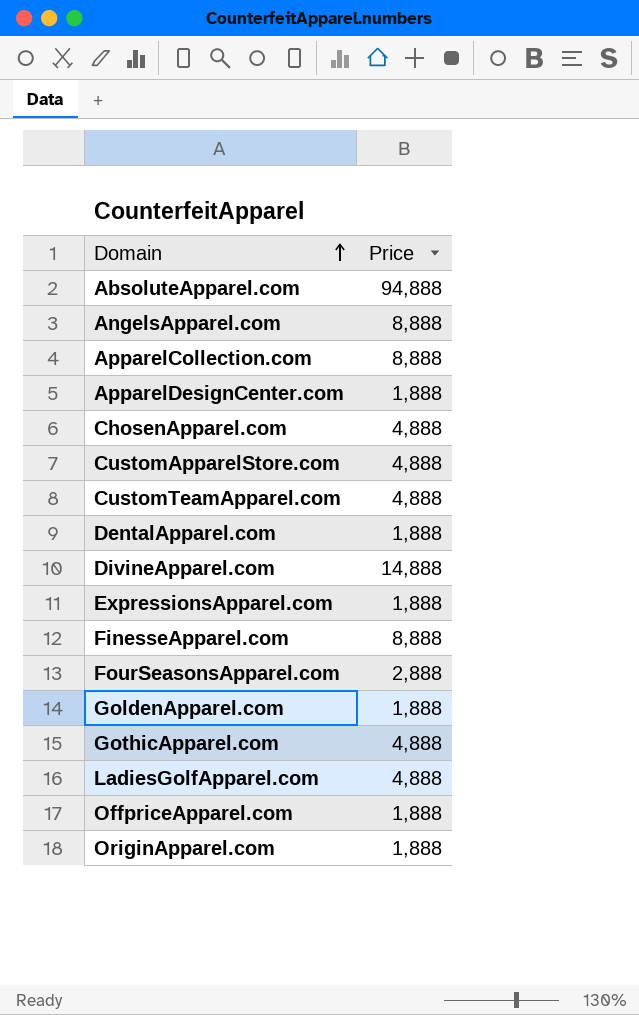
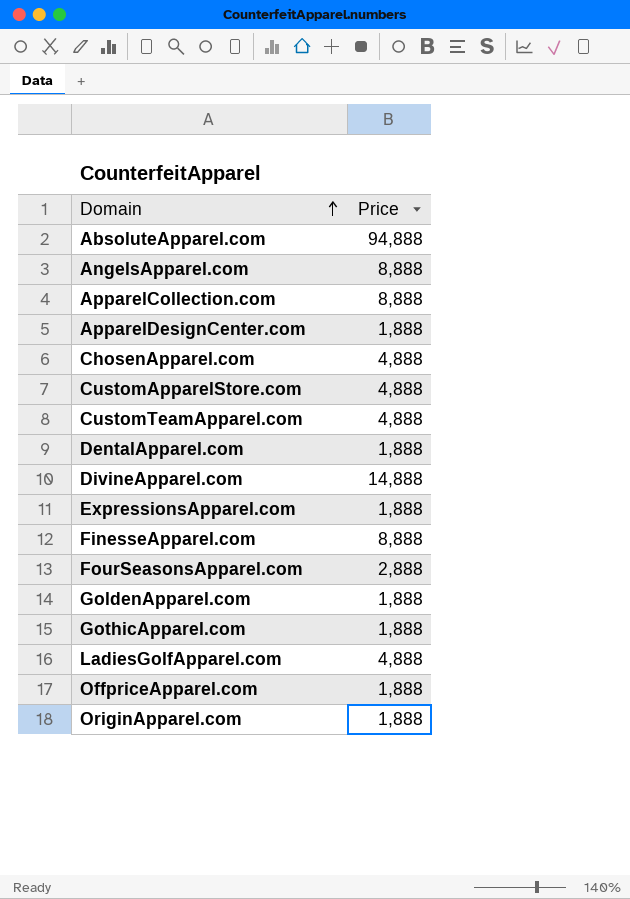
GothicApparel.com | Price: 4,888 -> 1,888

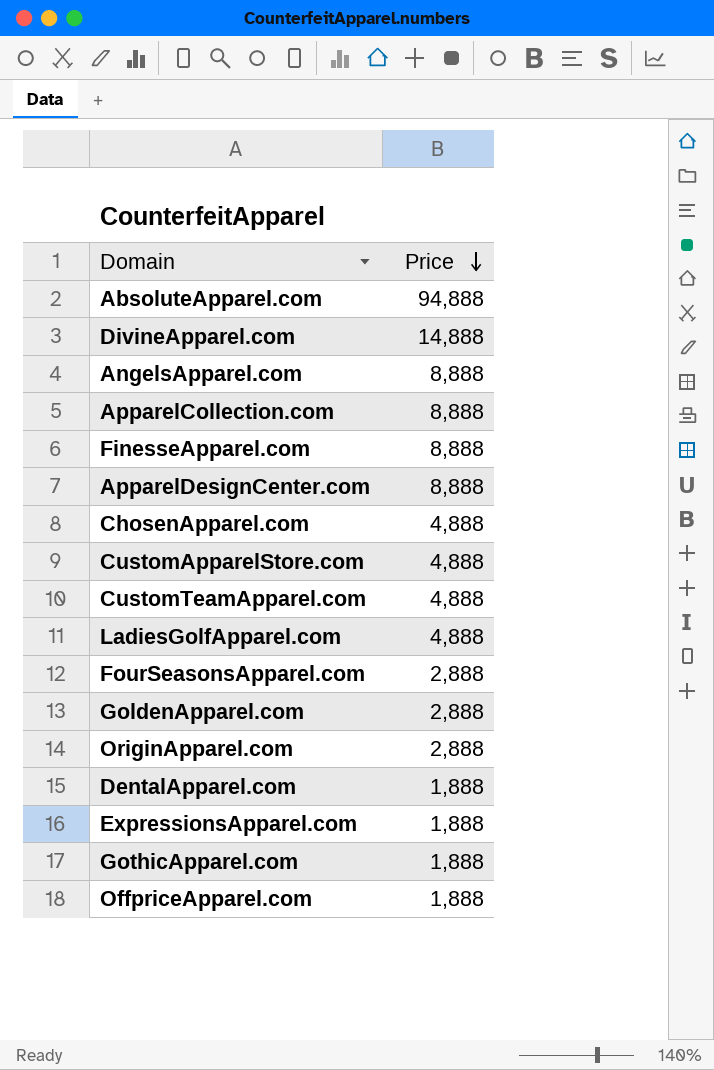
row order: Domain ascending -> Price descending
ApparelDesignCenter.com | Price: 1,888 -> 8,888
GoldenApparel.com | Price: 1,888 -> 2,888
OriginApparel.com | Price: 1,888 -> 2,888

